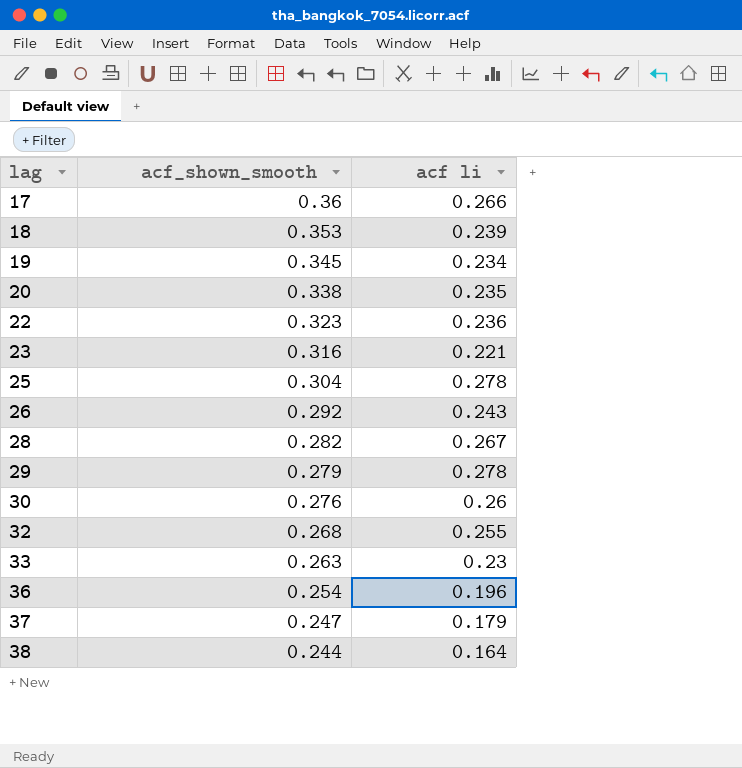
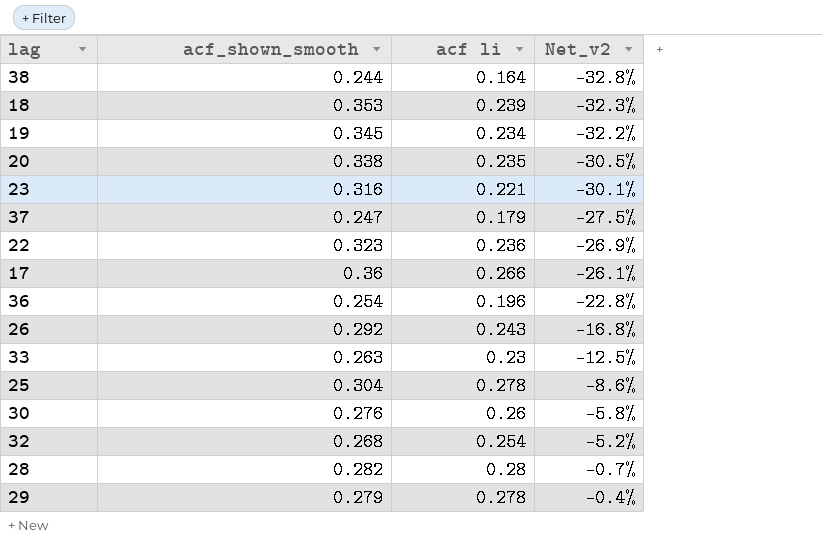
row order: lag ascending -> Net_v2 ascending
column Net_v2 | formula: none -> ([acf li] - [acf_shown_smooth]) / [acf_shown_smooth]
32 | acf li: 0.255 -> 0.254
28 | acf li: 0.267 -> 0.28

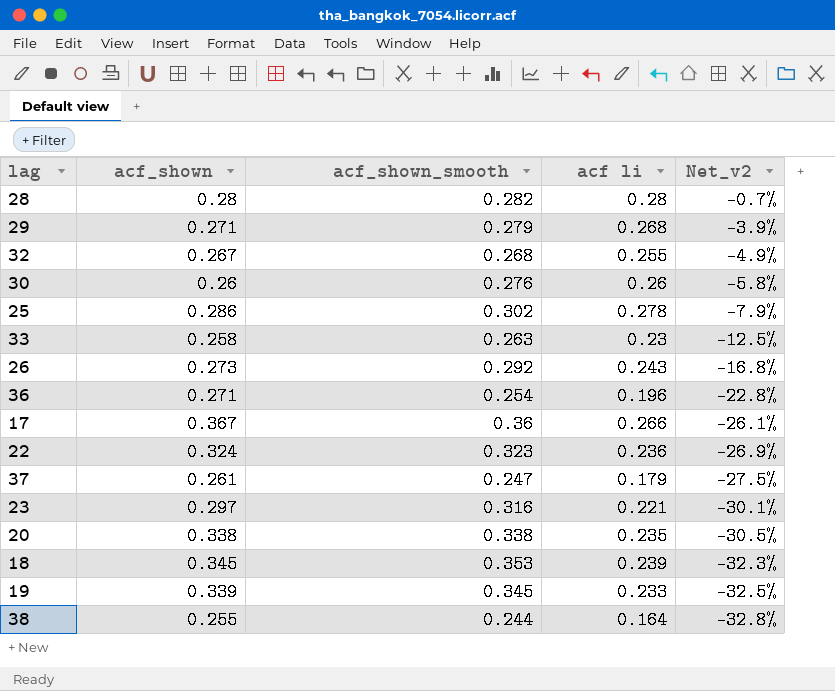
row order: Net_v2 ascending -> Net_v2 descending
column acf_shown | position: none -> 2
29 | acf li: 0.278 -> 0.268
29 | Net_v2: -0.4% -> -3.9%
32 | acf li: 0.254 -> 0.255
32 | Net_v2: -5.2% -> -4.9%
25 | acf_shown_smooth: 0.304 -> 0.302
25 | Net_v2: -8.6% -> -7.9%
19 | acf li: 0.234 -> 0.233
19 | Net_v2: -32.2% -> -32.5%

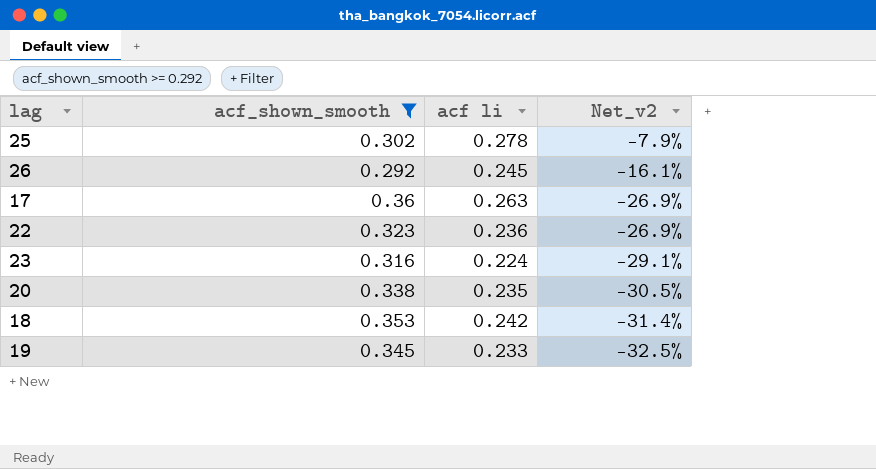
filter: none -> acf_shown_smooth >= 0.292
column acf_shown | position: 2 -> none
26 | acf li: 0.243 -> 0.245
26 | Net_v2: -16.8% -> -16.1%
17 | acf li: 0.266 -> 0.263
17 | Net_v2: -26.1% -> -26.9%
23 | acf li: 0.221 -> 0.224
23 | Net_v2: -30.1% -> -29.1%
18 | acf li: 0.239 -> 0.242
18 | Net_v2: -32.3% -> -31.4%

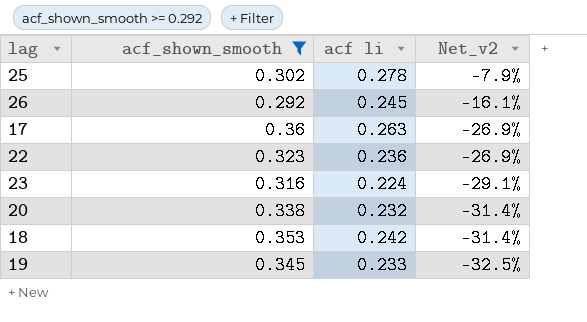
20 | acf li: 0.235 -> 0.232
20 | Net_v2: -30.5% -> -31.4%

